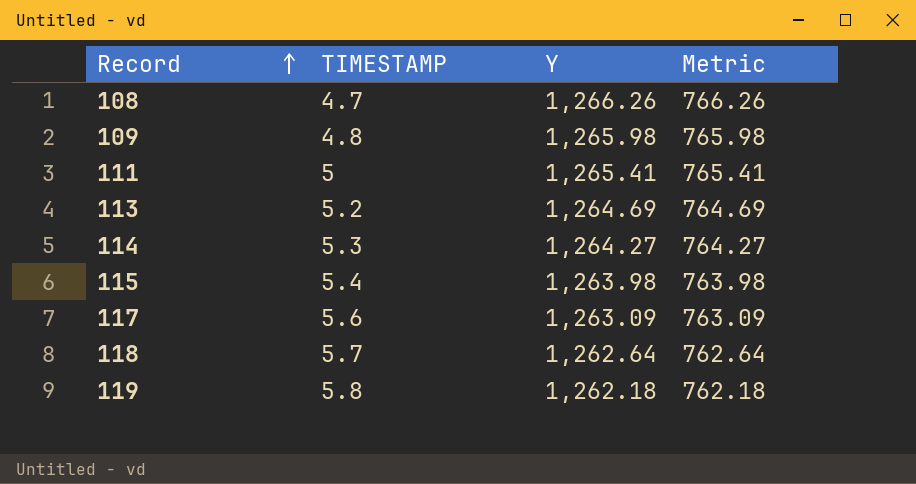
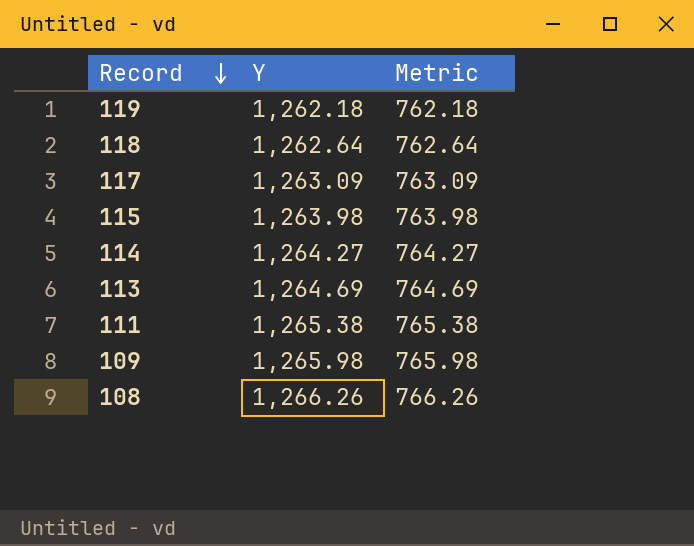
row order: Record ascending -> Record descending
column TIMESTAMP | position: 2 -> none
111 | Y: 1,265.41 -> 1,265.38
111 | Metric: 765.41 -> 765.38

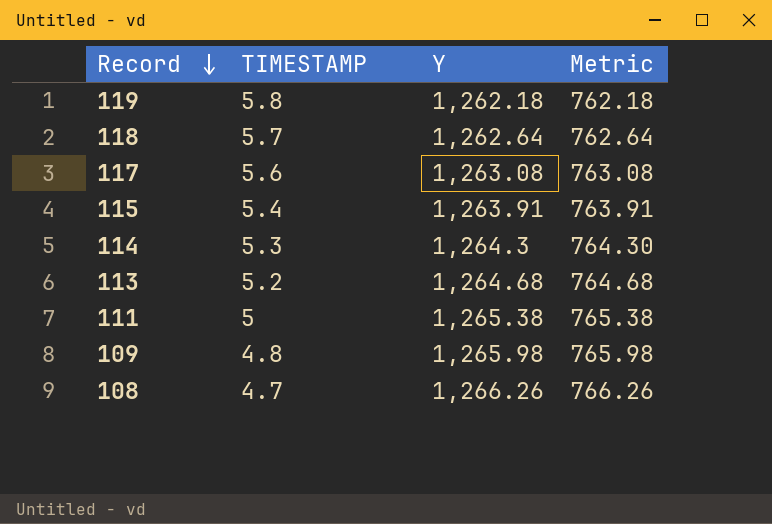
column TIMESTAMP | position: none -> 2
117 | Y: 1,263.09 -> 1,263.08
117 | Metric: 763.09 -> 763.08
115 | Y: 1,263.98 -> 1,263.91
115 | Metric: 763.98 -> 763.91
114 | Y: 1,264.27 -> 1,264.3
114 | Metric: 764.27 -> 764.30
113 | Y: 1,264.69 -> 1,264.68
113 | Metric: 764.69 -> 764.68

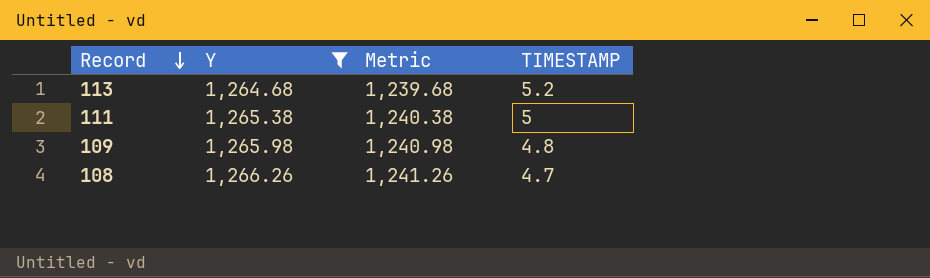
filter: none -> Y >= 1,264.68
column Metric | formula: [Y] - 500 -> [Y] - 25
column TIMESTAMP | position: 2 -> 4

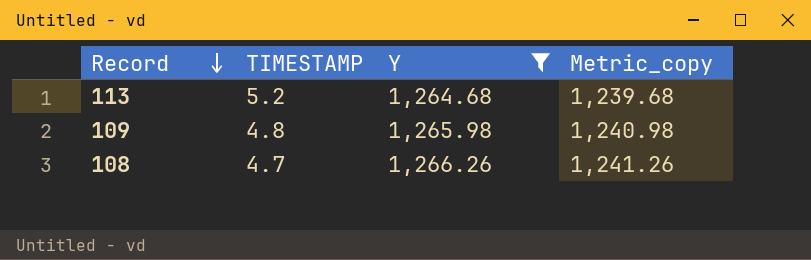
column TIMESTAMP | position: 4 -> 2
column name: Metric -> Metric_copy
row 111: 1,265.38 | 1,240.38 | 5 -> none

